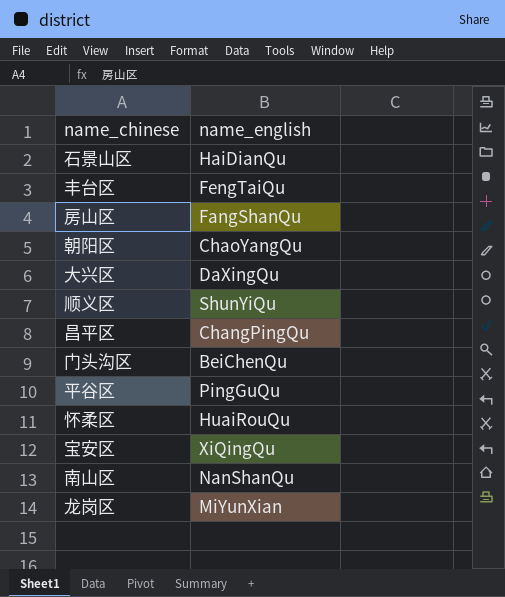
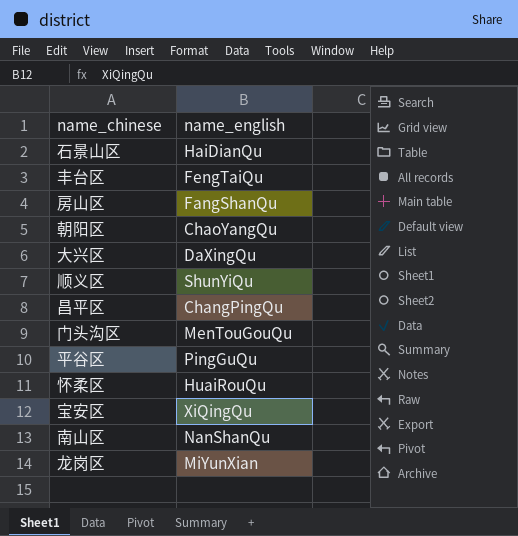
门头沟区 | name_english: BeiChenQu -> MenTouGouQu

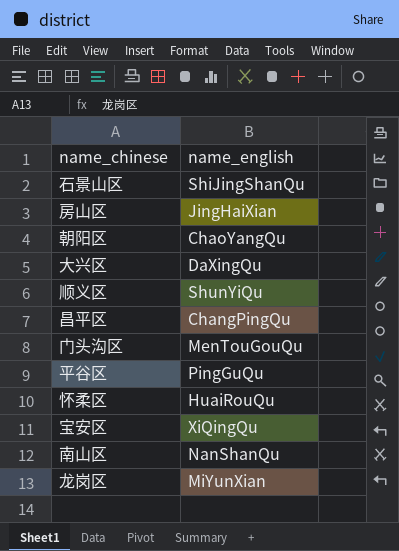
row 丰台区: FengTaiQu -> none
石景山区 | name_english: HaiDianQu -> ShiJingShanQu
房山区 | name_english: FangShanQu -> JingHaiXian

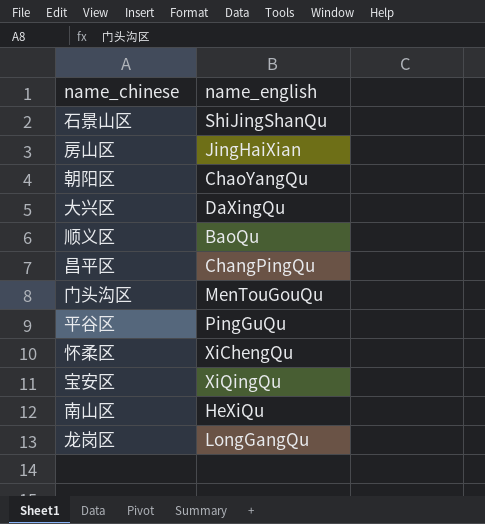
顺义区 | name_english: ShunYiQu -> BaoQu
怀柔区 | name_english: HuaiRouQu -> XiChengQu
南山区 | name_english: NanShanQu -> HeXiQu
龙岗区 | name_english: MiYunXian -> LongGangQu

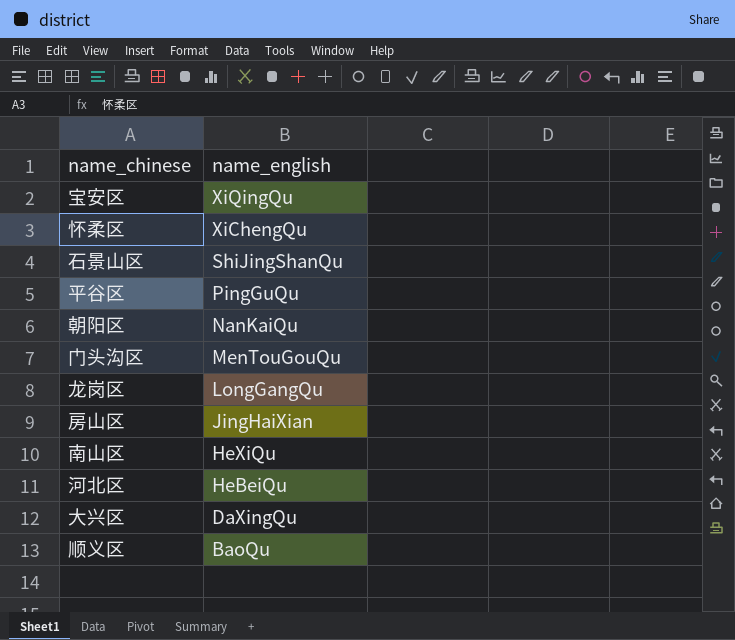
row order: none -> name_english descending
row 昌平区: ChangPingQu -> none
朝阳区 | name_english: ChaoYangQu -> NanKaiQu
row 河北区: none -> HeBeiQu

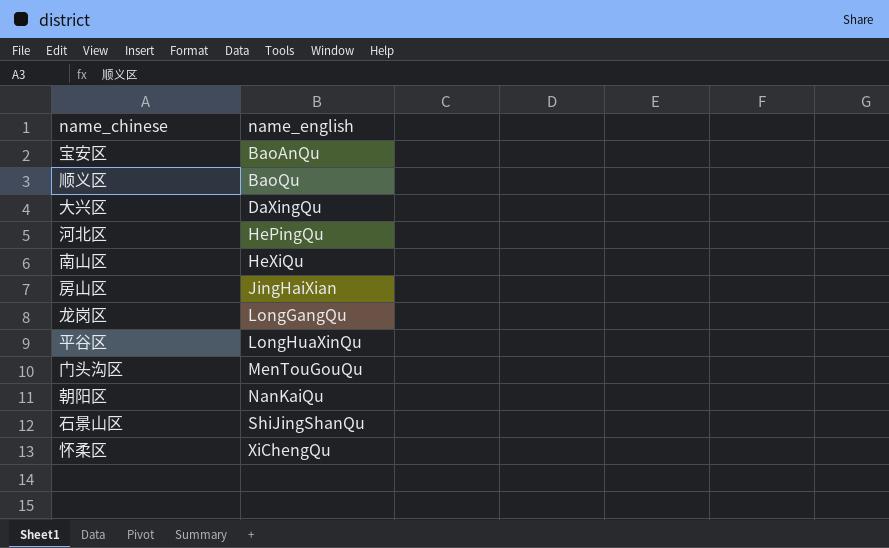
row order: name_english descending -> name_english ascending
宝安区 | name_english: XiQingQu -> BaoAnQu
河北区 | name_english: HeBeiQu -> HePingQu
平谷区 | name_english: PingGuQu -> LongHuaXinQu

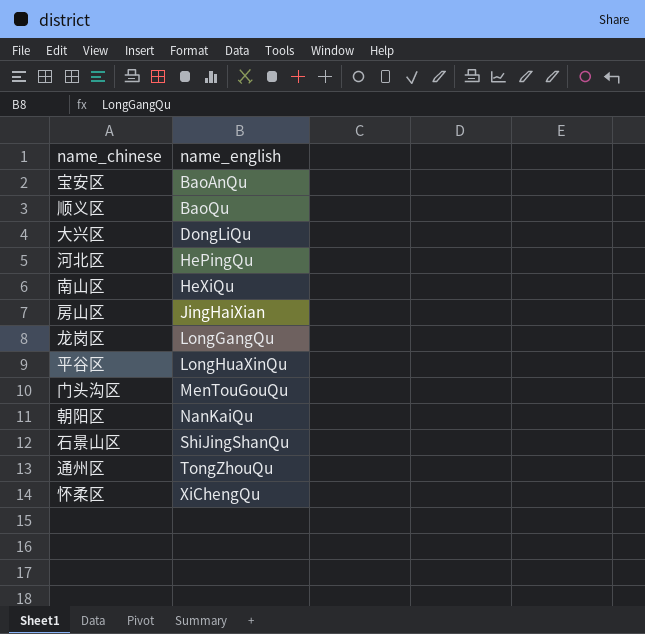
大兴区 | name_english: DaXingQu -> DongLiQu
row 通州区: none -> TongZhouQu

